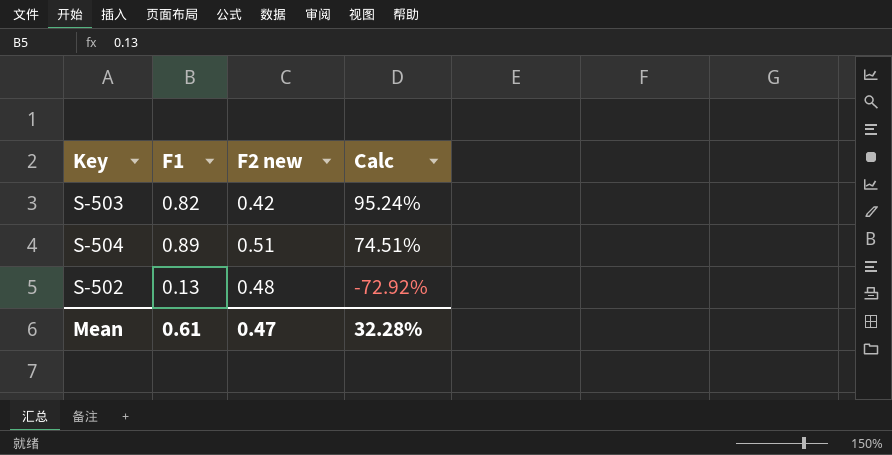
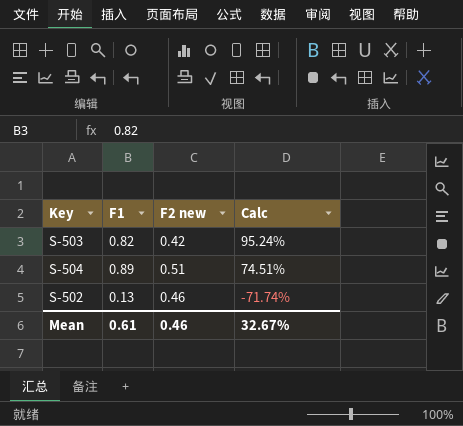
S-502 | F2 new: 0.48 -> 0.46
S-502 | Calc: -72.92% -> -71.74%
Mean | F2 new: 0.47 -> 0.46
Mean | Calc: 32.28% -> 32.67%

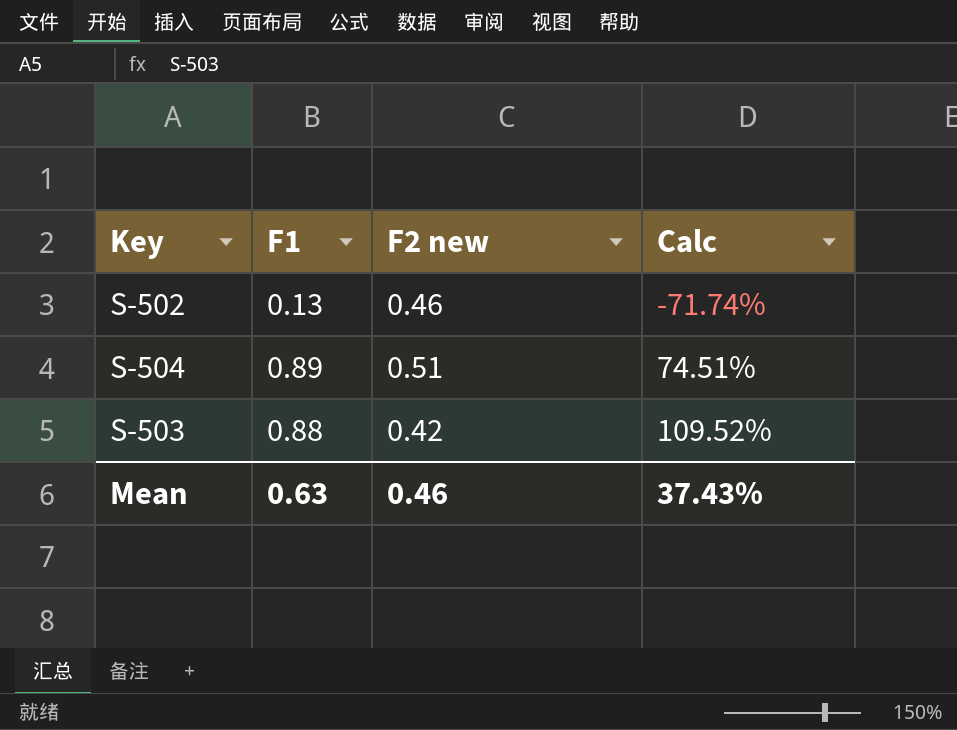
row order: Calc descending -> Calc ascending
S-503 | F1: 0.82 -> 0.88
S-503 | Calc: 95.24% -> 109.52%
Mean | F1: 0.61 -> 0.63
Mean | Calc: 32.67% -> 37.43%

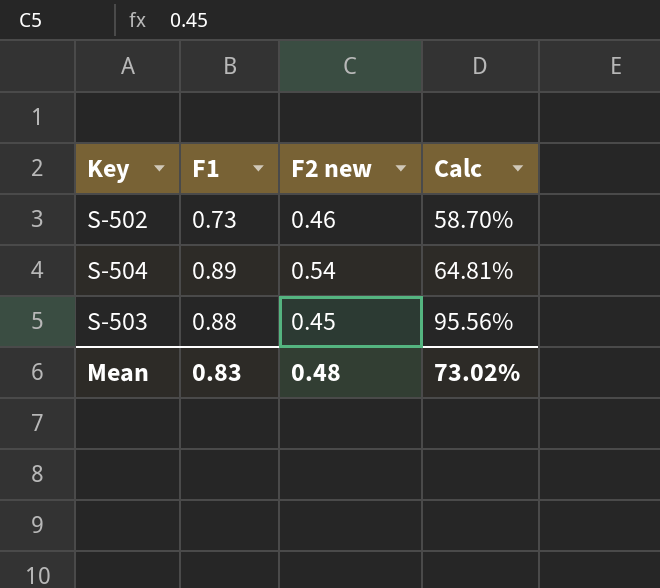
S-502 | F1: 0.13 -> 0.73
S-502 | Calc: -71.74% -> 58.70%
S-504 | F2 new: 0.51 -> 0.54
S-504 | Calc: 74.51% -> 64.81%
S-503 | F2 new: 0.42 -> 0.45
S-503 | Calc: 109.52% -> 95.56%
Mean | F1: 0.63 -> 0.83
Mean | F2 new: 0.46 -> 0.48
Mean | Calc: 37.43% -> 73.02%

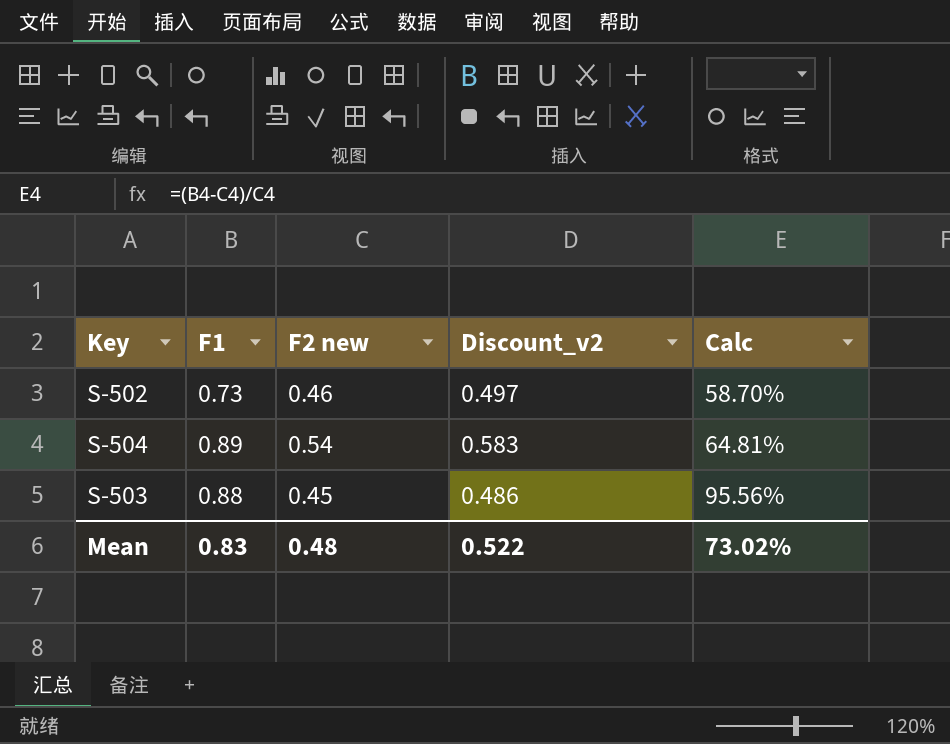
column Discount_v2 | formula: none -> [F2 new] * 1.08

